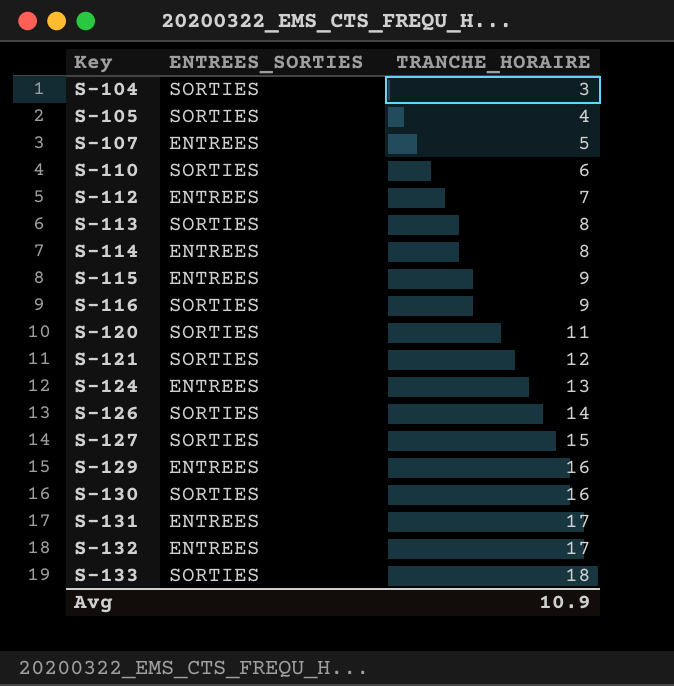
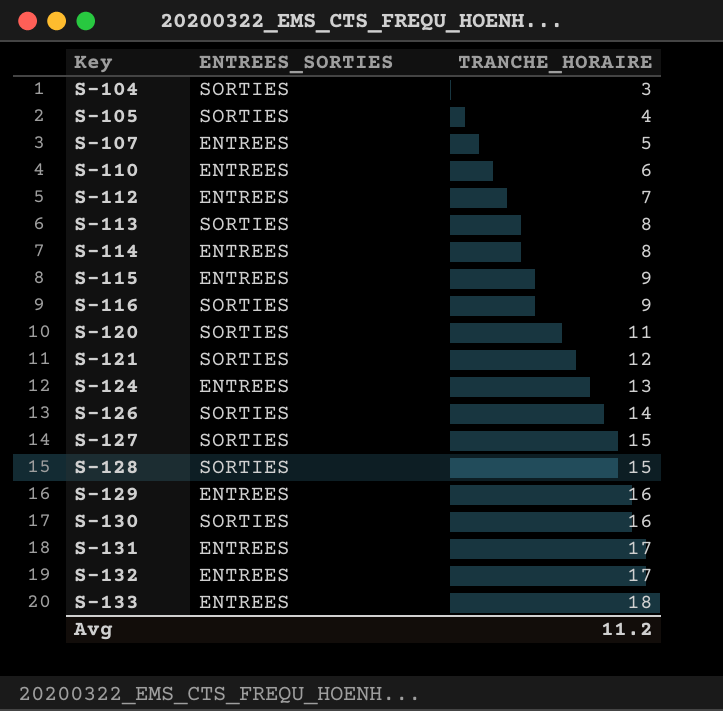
S-110 | ENTREES_SORTIES: SORTIES -> ENTREES
row S-128: none -> SORTIES | 15
S-133 | ENTREES_SORTIES: SORTIES -> ENTREES
Avg | TRANCHE_HORAIRE: 10.9 -> 11.2

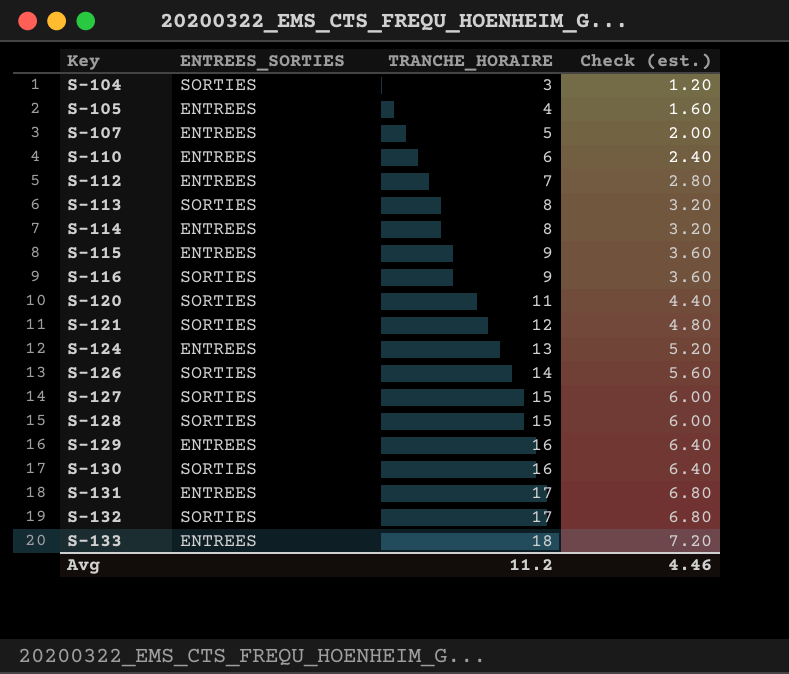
column Check (est.) | formula: none -> [TRANCHE_HORAIRE] * 0.4
S-105 | ENTREES_SORTIES: SORTIES -> ENTREES
S-132 | ENTREES_SORTIES: ENTREES -> SORTIES

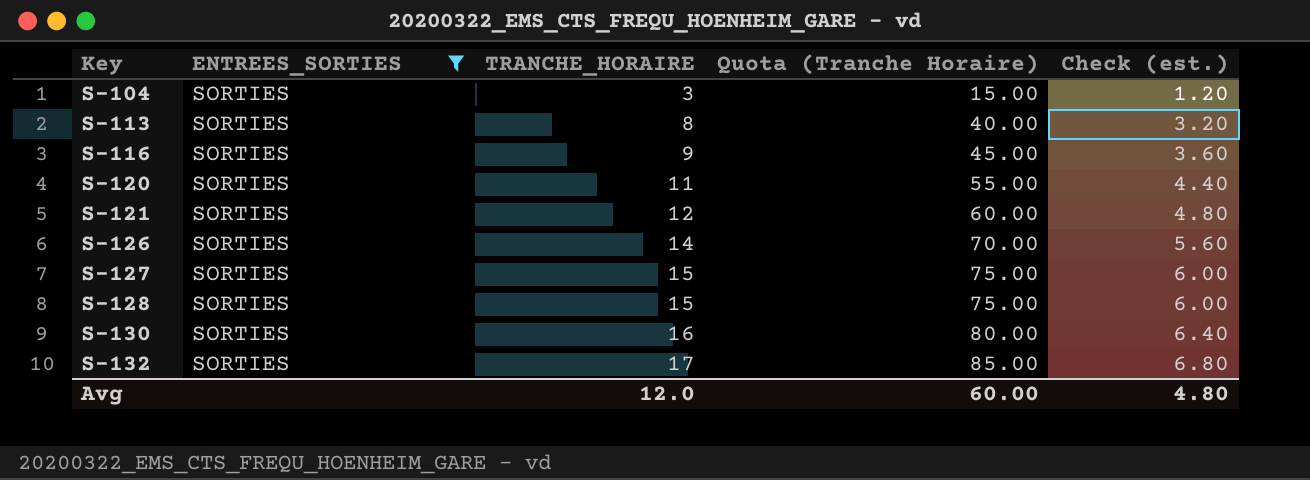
filter: none -> ENTREES_SORTIES = SORTIES
column Quota (Tranche Horaire) | formula: none -> [TRANCHE_HORAIRE] * 5
Avg | TRANCHE_HORAIRE: 11.2 -> 12.0
Avg | Check (est.): 4.46 -> 4.80

